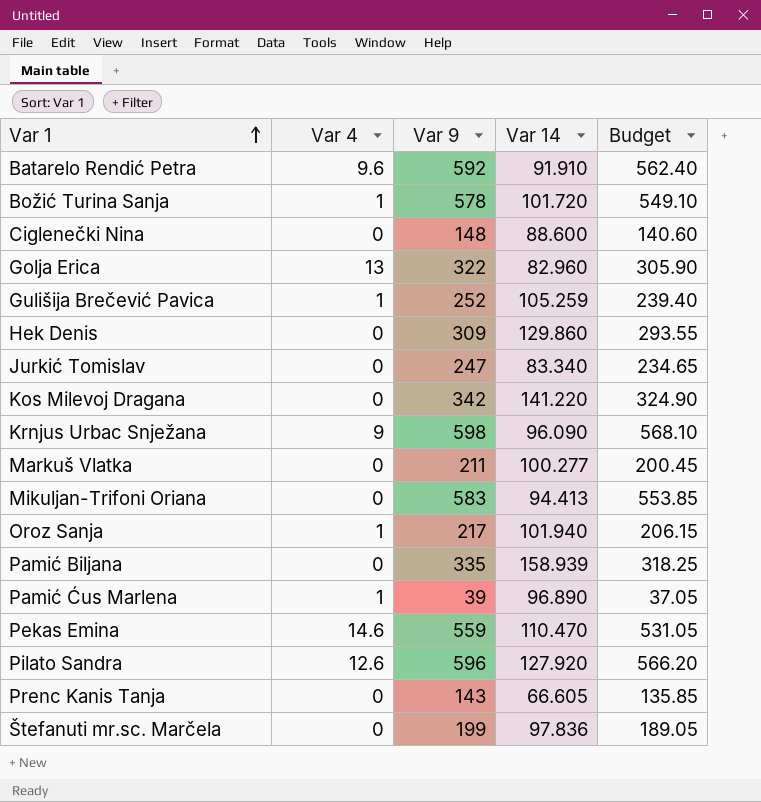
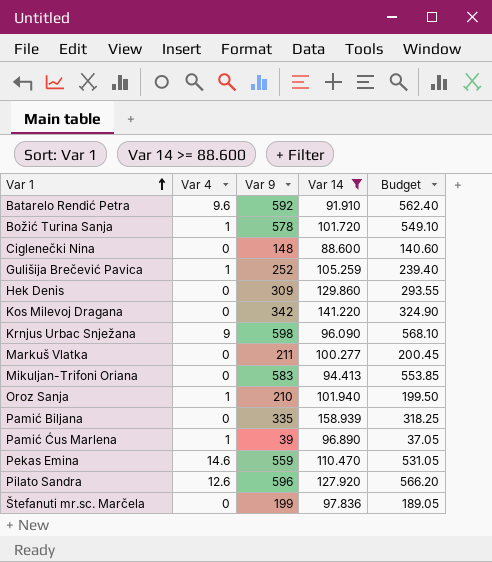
filter: none -> Var 14 >= 88.600
Oroz Sanja | Var 9: 217 -> 210
Oroz Sanja | Budget: 206.15 -> 199.50

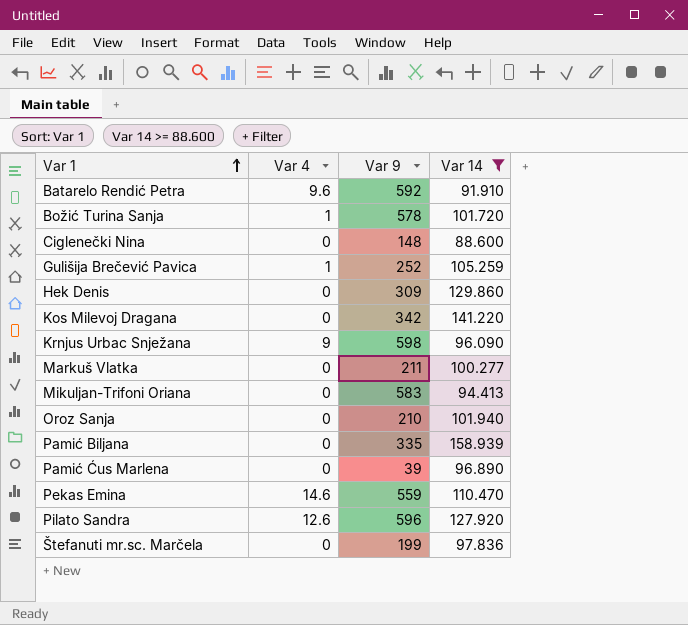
column Budget | formula: [Var 9] * 0.95 -> none
Oroz Sanja | Var 4: 1 -> 0
Pamić Ćus Marlena | Var 4: 1 -> 0

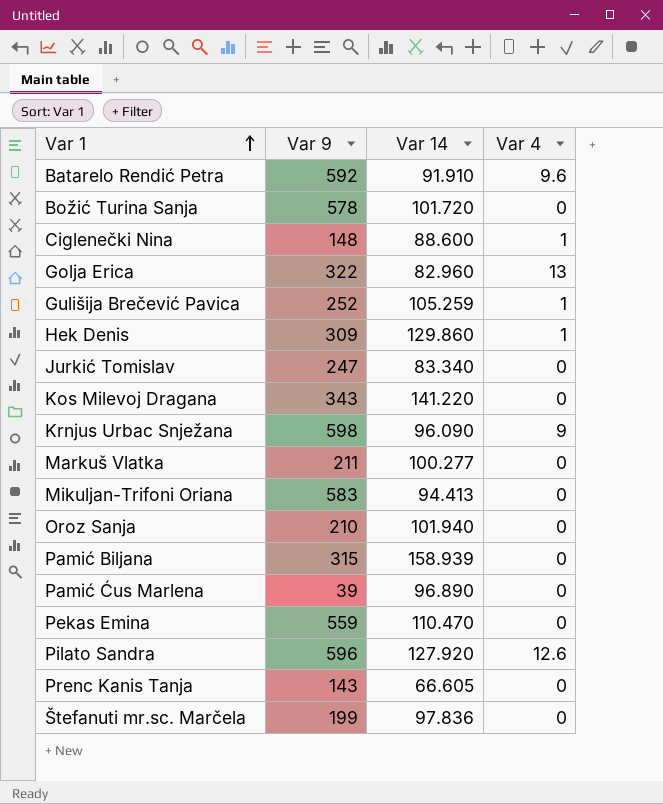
filter: Var 14 >= 88.600 -> none
column Var 4 | position: 2 -> 4
Božić Turina Sanja | Var 4: 1 -> 0
Ciglenečki Nina | Var 4: 0 -> 1
Hek Denis | Var 4: 0 -> 1
Kos Milevoj Dragana | Var 9: 342 -> 343
Pamić Biljana | Var 9: 335 -> 315
Pekas Emina | Var 4: 14.6 -> 0

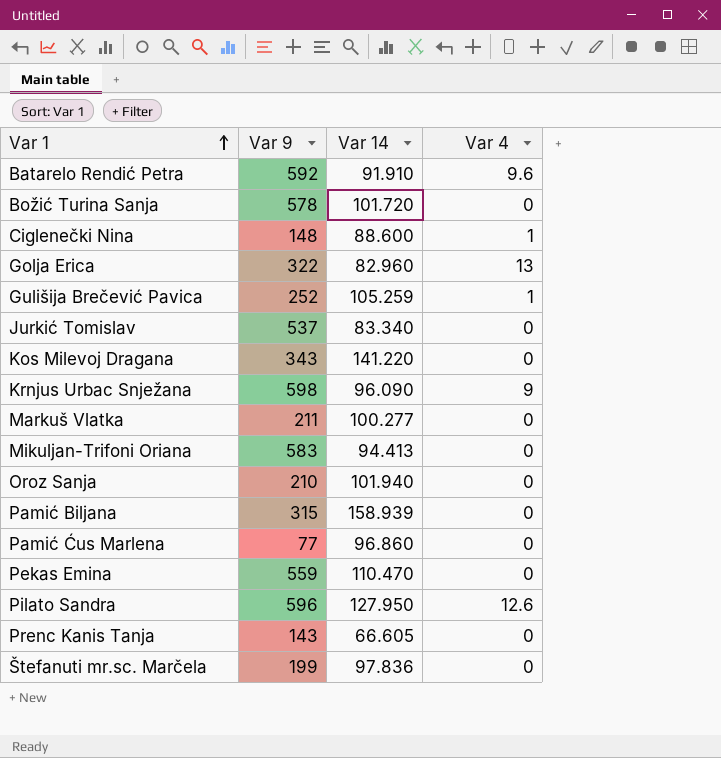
row Hek Denis: 309 | 129.860 | 1 -> none
Jurkić Tomislav | Var 9: 247 -> 537
Pamić Ćus Marlena | Var 9: 39 -> 77
Pamić Ćus Marlena | Var 14: 96.890 -> 96.860
Pilato Sandra | Var 14: 127.920 -> 127.950

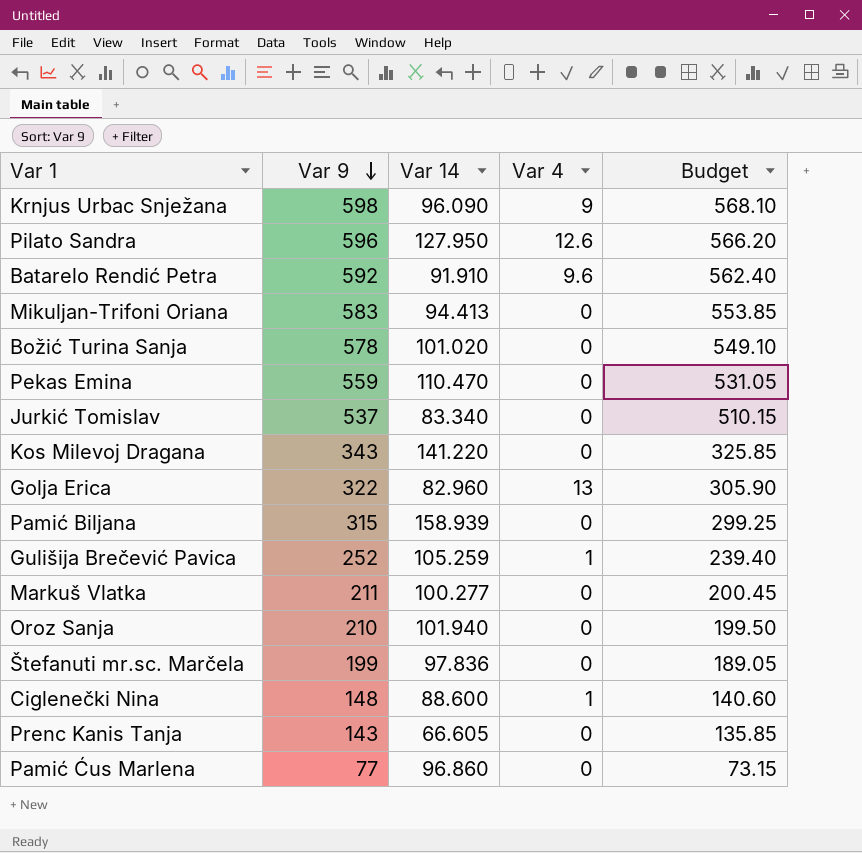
row order: Var 1 ascending -> Var 9 descending
column Budget | formula: none -> [Var 9] * 0.95
Božić Turina Sanja | Var 14: 101.720 -> 101.020

